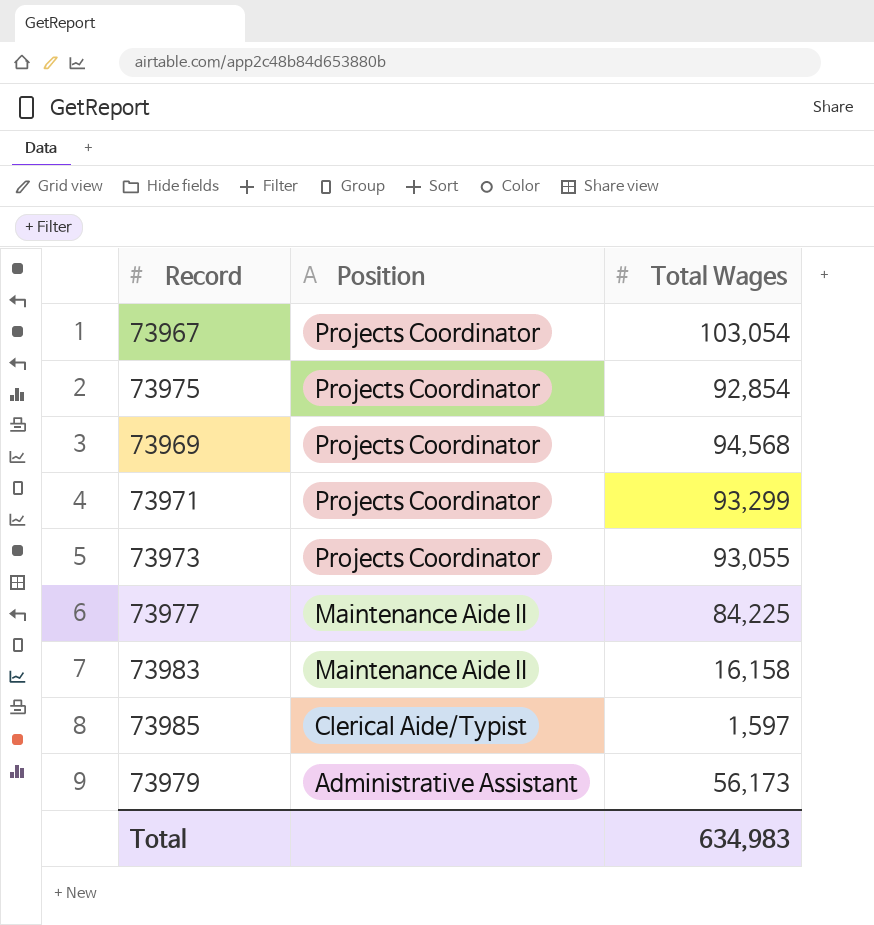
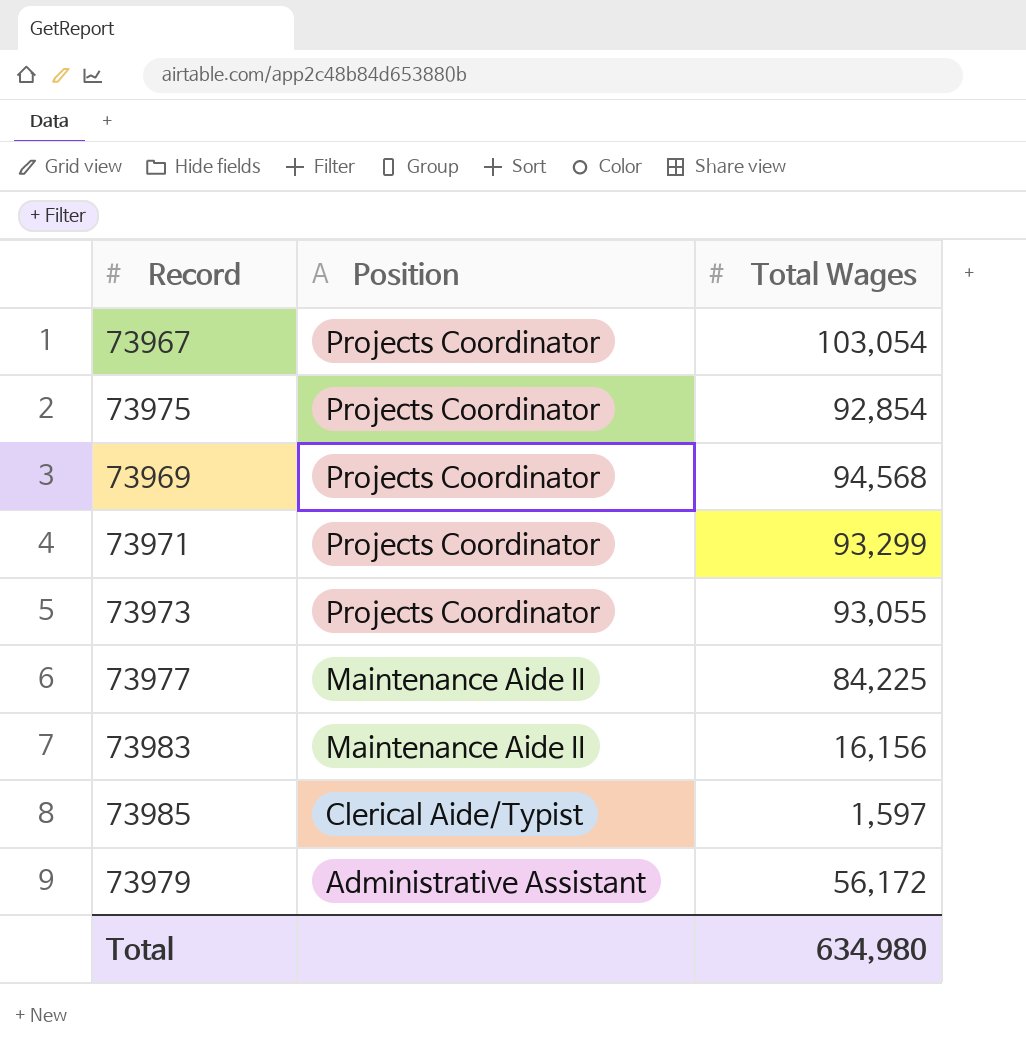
73983 | Total Wages: 16,158 -> 16,156
73979 | Total Wages: 56,173 -> 56,172
Total | Total Wages: 634,983 -> 634,980

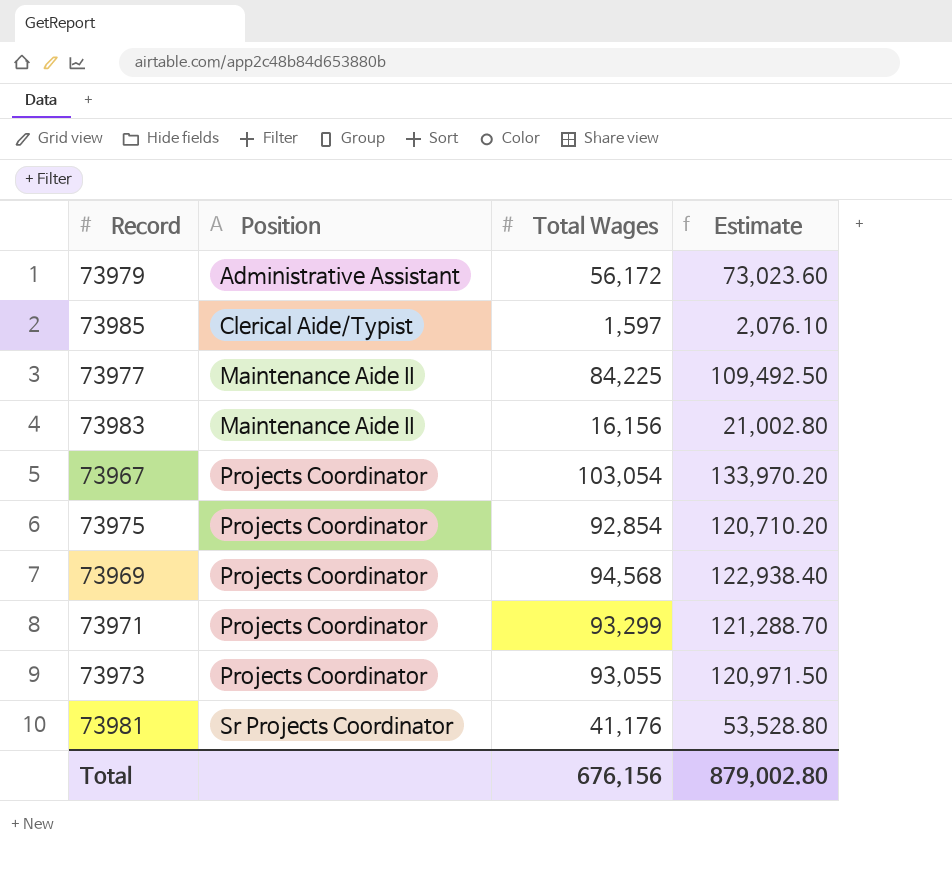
row order: Position descending -> Position ascending
column Estimate | formula: none -> [Total Wages] * 1.3
row 73981: none -> Sr Projects Coordinator | 41,176 | 53,528.80
Total | Total Wages: 634,980 -> 676,156

